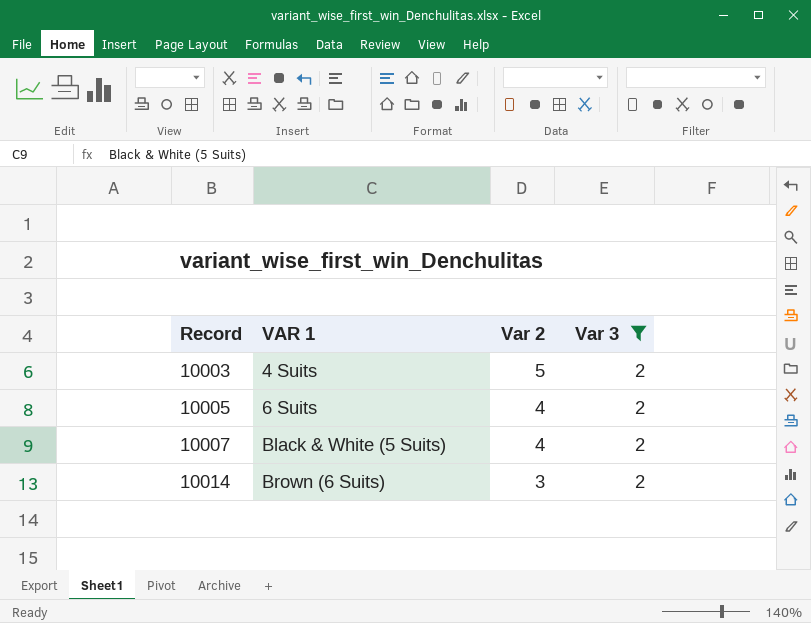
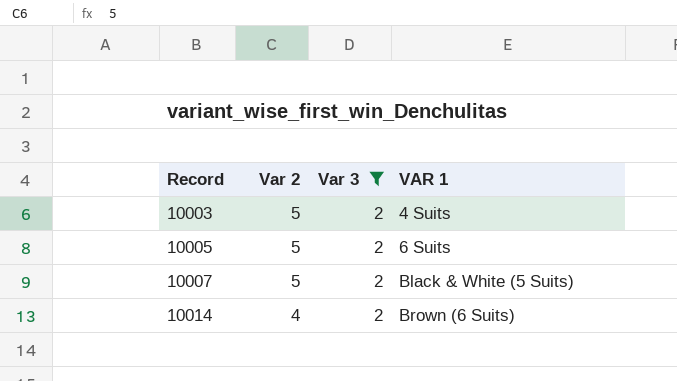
column VAR 1 | position: 2 -> 4
10005 | Var 2: 4 -> 5
10007 | Var 2: 4 -> 5
10014 | Var 2: 3 -> 4

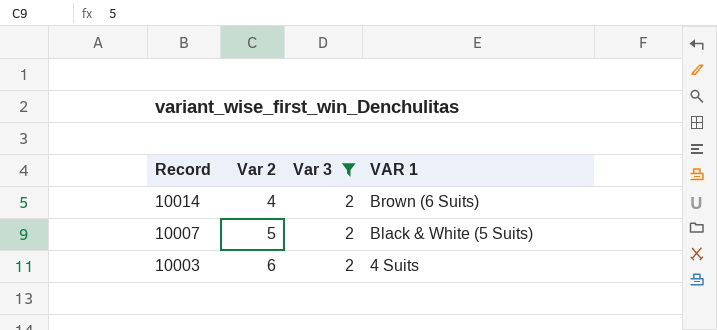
row order: Record ascending -> Record descending
row 10005: 5 | 2 | 6 Suits -> none
10003 | Var 2: 5 -> 6

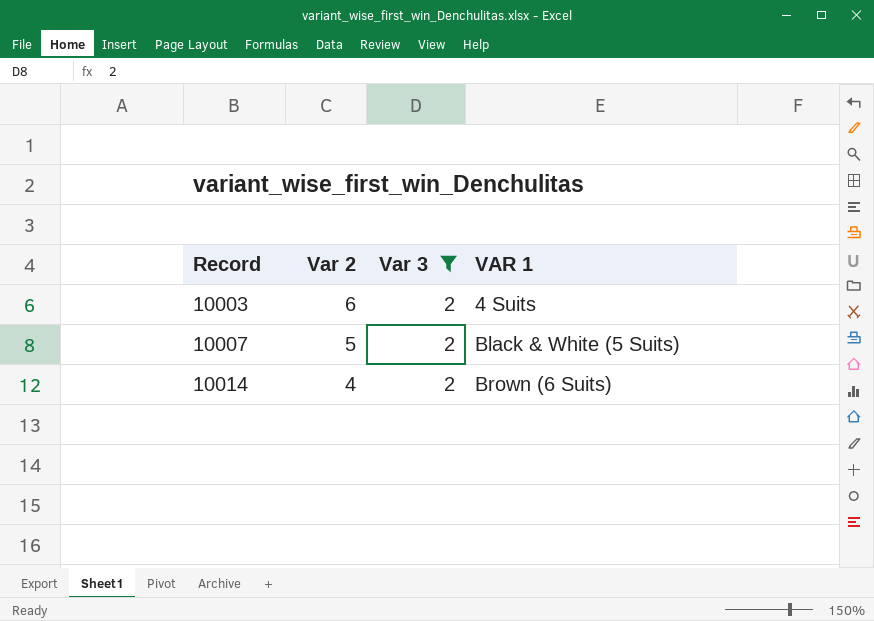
row order: Record descending -> Record ascending

